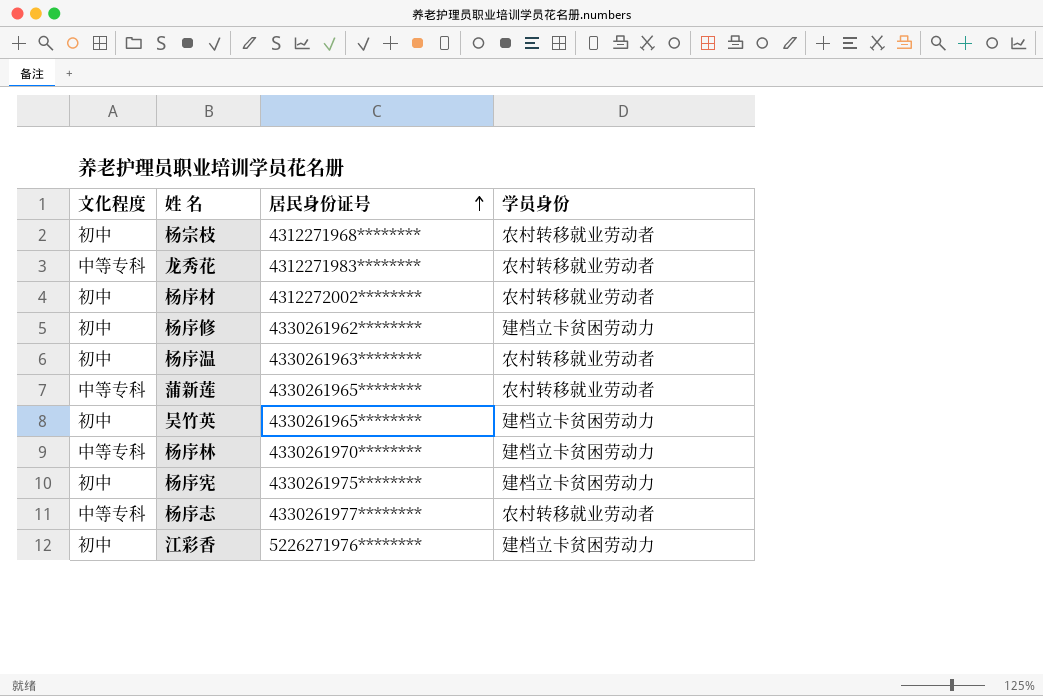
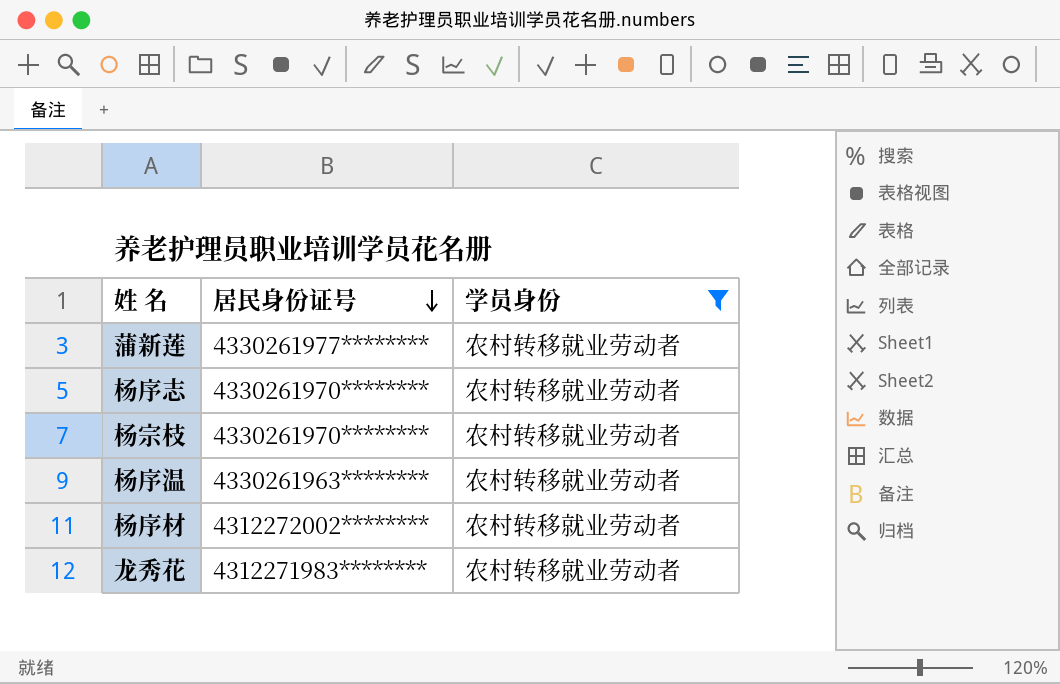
filter: none -> 学员身份 = 农村转移就业劳动者
row order: 居民身份证号 ascending -> 居民身份证号 descending
column 文化程度 | position: 1 -> none
蒲新莲 | 居民身份证号: 4330261965******** -> 4330261977********
杨序志 | 居民身份证号: 4330261977******** -> 4330261970********
杨宗枝 | 居民身份证号: 4312271968******** -> 4330261970********

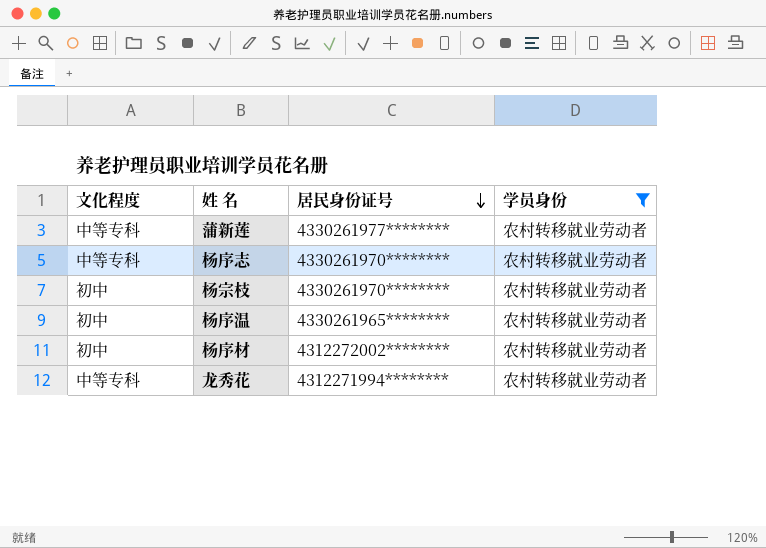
column 文化程度 | position: none -> 1
杨序温 | 居民身份证号: 4330261963******** -> 4330261965********
龙秀花 | 居民身份证号: 4312271983******** -> 4312271994********

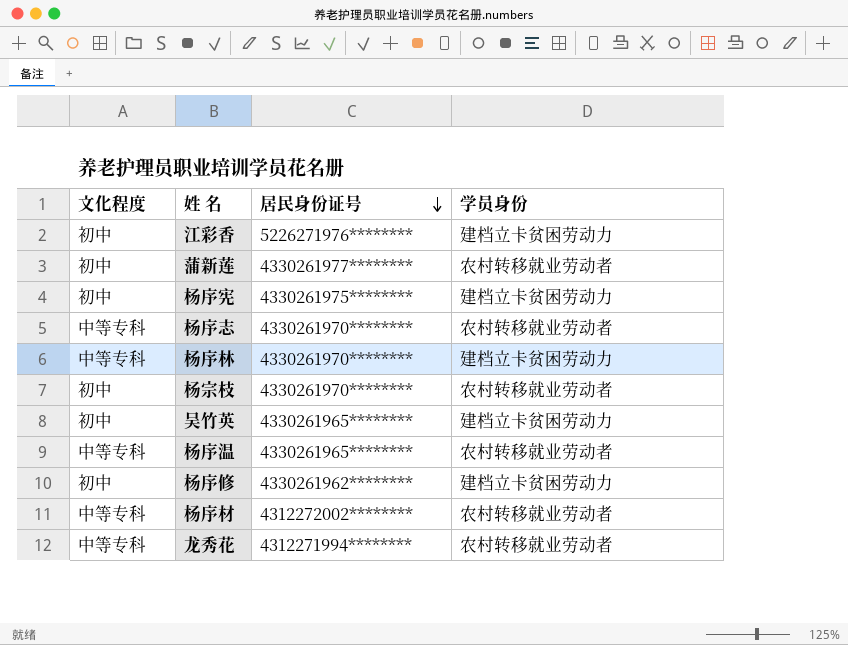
filter: 学员身份 = 农村转移就业劳动者 -> none
蒲新莲 | 文化程度: 中等专科 -> 初中
杨序温 | 文化程度: 初中 -> 中等专科
杨序材 | 文化程度: 初中 -> 中等专科

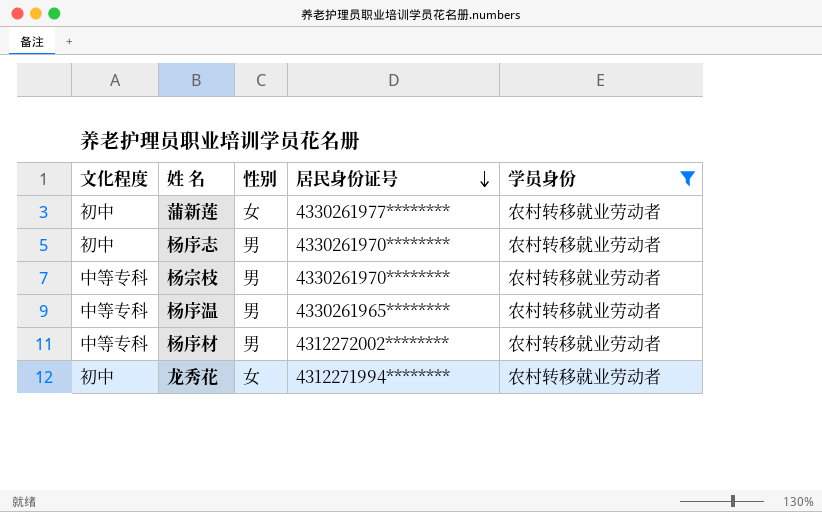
filter: none -> 学员身份 = 农村转移就业劳动者
column 性别 | position: none -> 3
杨序志 | 文化程度: 中等专科 -> 初中
杨宗枝 | 文化程度: 初中 -> 中等专科
龙秀花 | 文化程度: 中等专科 -> 初中

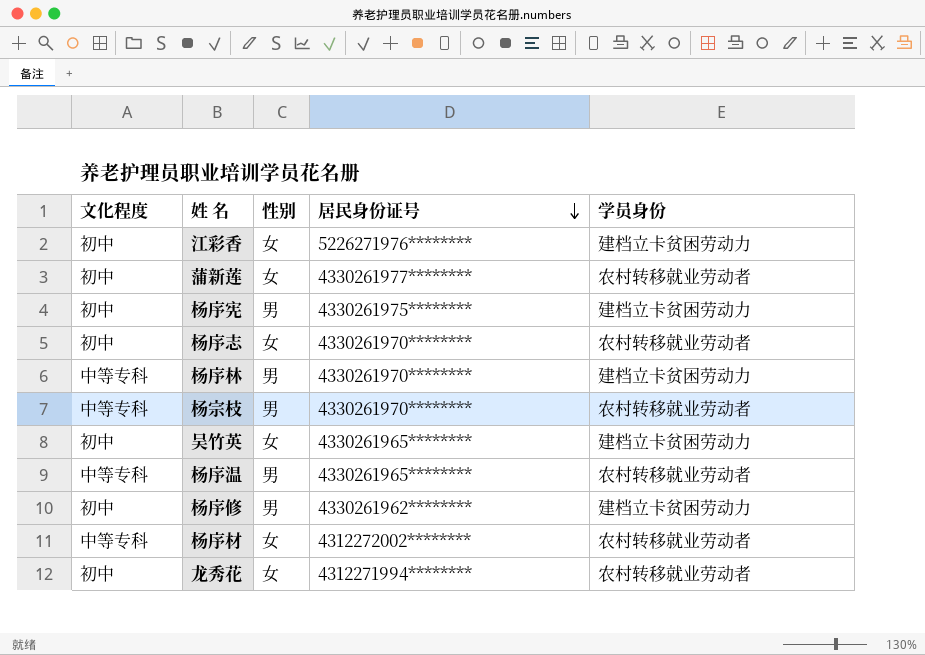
filter: 学员身份 = 农村转移就业劳动者 -> none
杨序志 | 性别: 男 -> 女
杨序材 | 性别: 男 -> 女

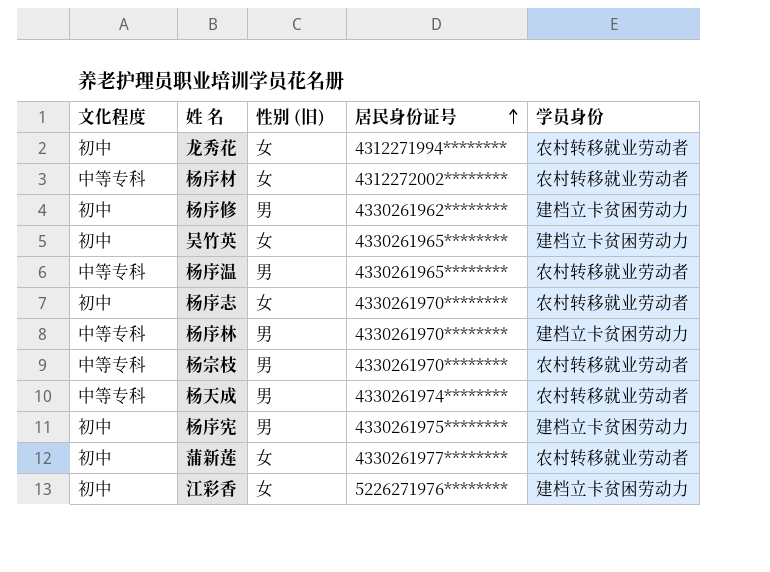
row order: 居民身份证号 descending -> 居民身份证号 ascending
column name: 性别 -> 性别 (旧)
row 杨天成: none -> 中等专科 | 男 | 4330261974******** | 农村转移就业劳动者

